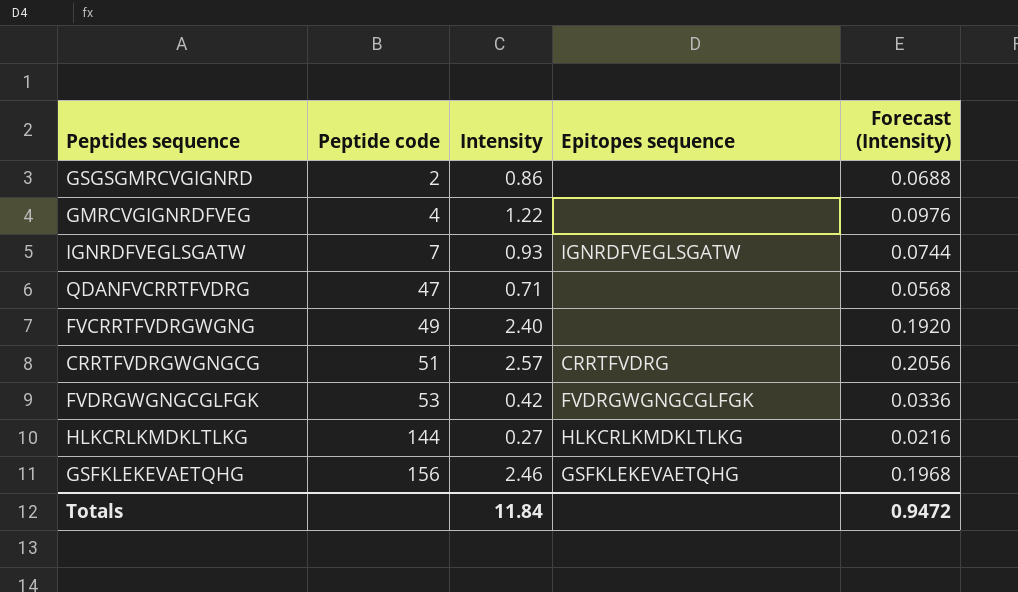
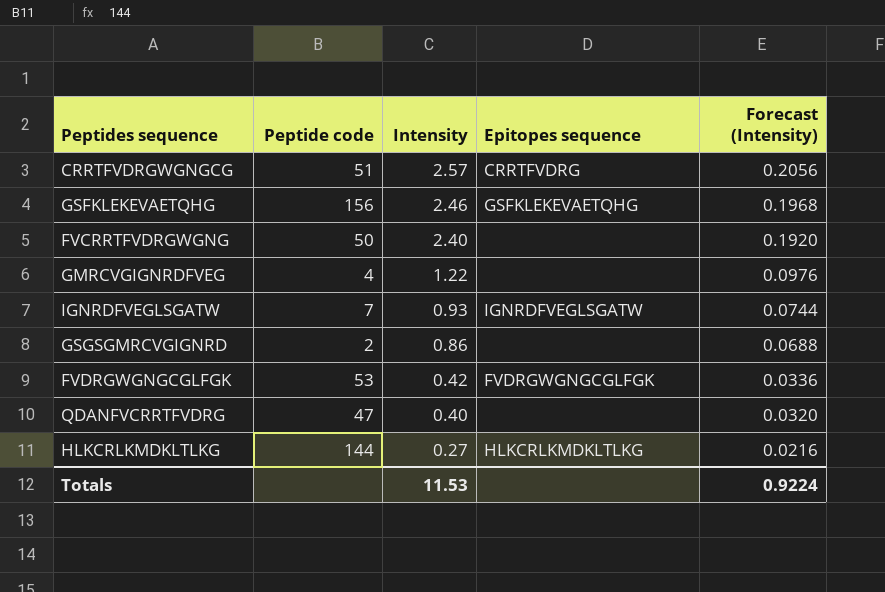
row order: Peptide code ascending -> Intensity descending
FVCRRTFVDRGWGNG | Peptide code: 49 -> 50
QDANFVCRRTFVDRG | Intensity: 0.71 -> 0.40
QDANFVCRRTFVDRG | Forecast (Intensity): 0.0568 -> 0.0320
Totals | Intensity: 11.84 -> 11.53
Totals | Forecast (Intensity): 0.9472 -> 0.9224

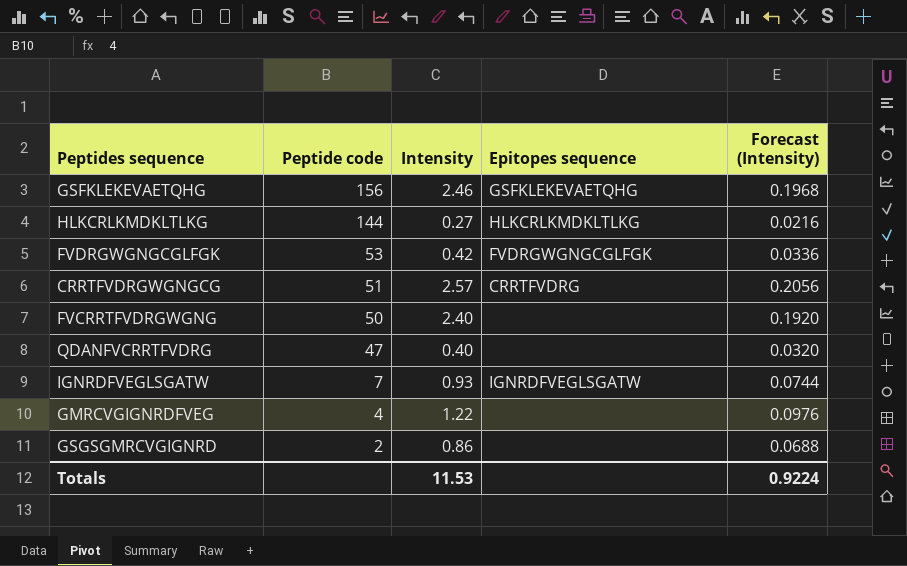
row order: Intensity descending -> Peptide code descending

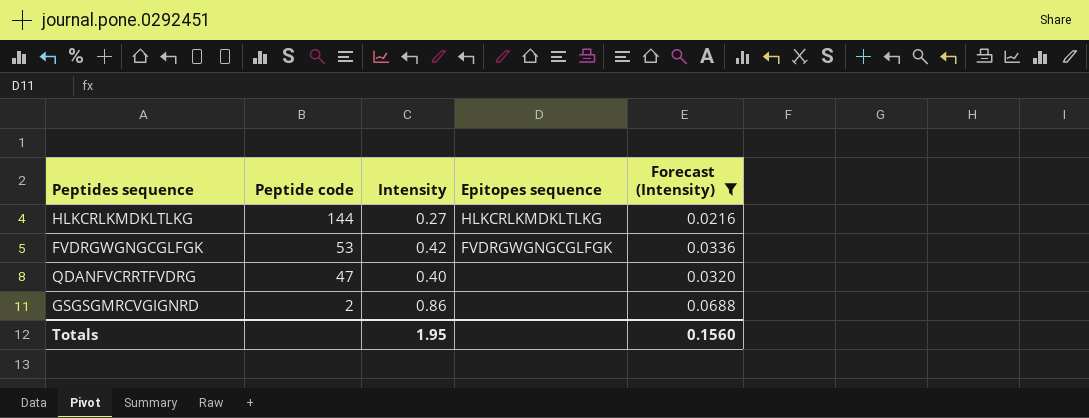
filter: none -> Forecast (Intensity) <= 0.0688
Totals | Intensity: 11.53 -> 1.95
Totals | Forecast (Intensity): 0.9224 -> 0.1560

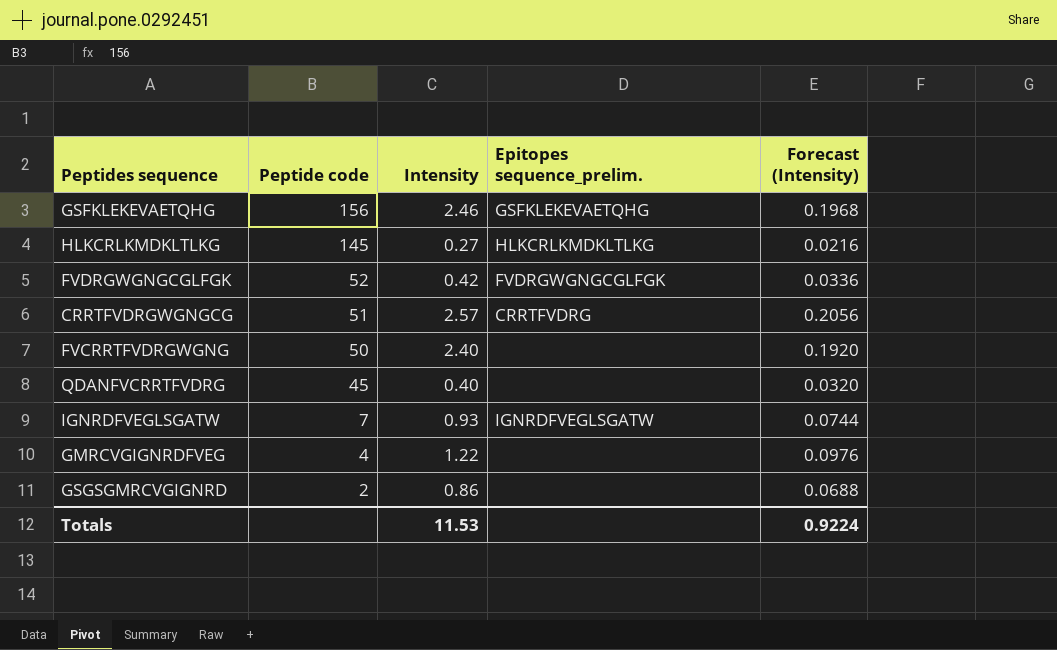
filter: Forecast (Intensity) <= 0.0688 -> none
column name: Epitopes sequence -> Epitopes sequence_prelim.
HLKCRLKMDKLTLKG | Peptide code: 144 -> 145
FVDRGWGNGCGLFGK | Peptide code: 53 -> 52
QDANFVCRRTFVDRG | Peptide code: 47 -> 45
Totals | Intensity: 1.95 -> 11.53
Totals | Forecast (Intensity): 0.1560 -> 0.9224

